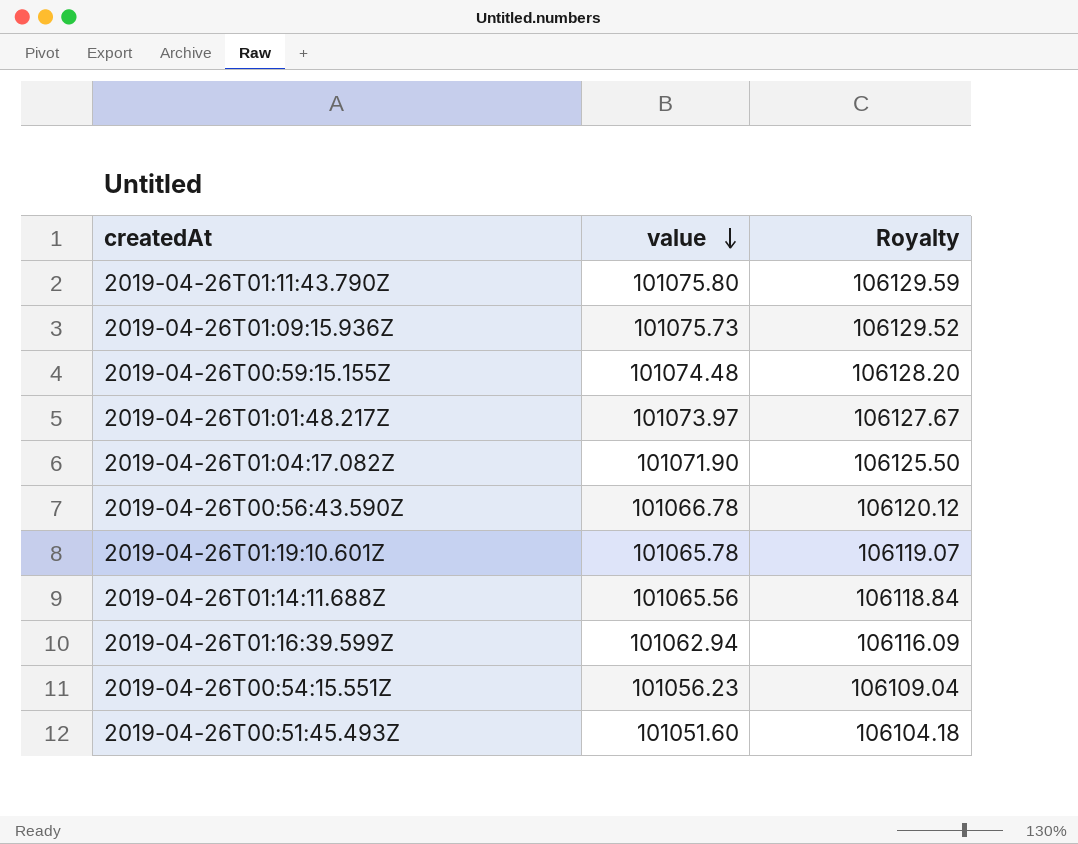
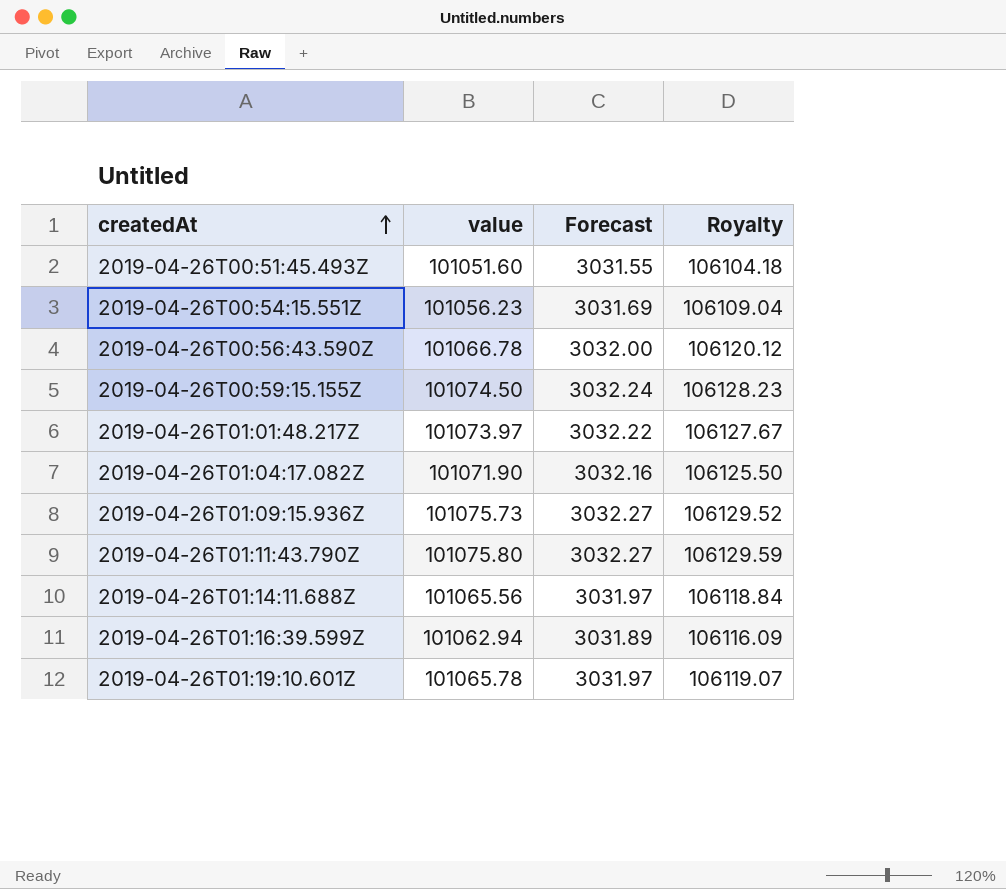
row order: value descending -> createdAt ascending
column Forecast | formula: none -> [value] * 0.03
2019-04-26T00:59:15.155Z | value: 101074.48 -> 101074.50
2019-04-26T00:59:15.155Z | Royalty: 106128.20 -> 106128.23

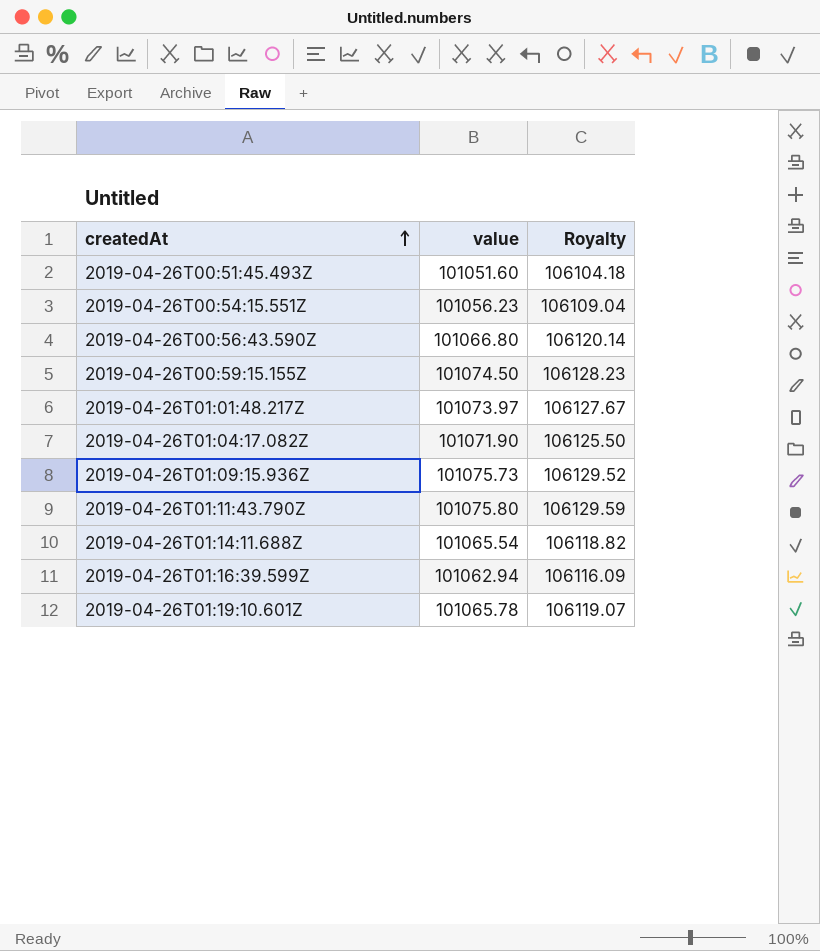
column Forecast | formula: [value] * 0.03 -> none
2019-04-26T00:56:43.590Z | value: 101066.78 -> 101066.80
2019-04-26T00:56:43.590Z | Royalty: 106120.12 -> 106120.14
2019-04-26T01:14:11.688Z | value: 101065.56 -> 101065.54
2019-04-26T01:14:11.688Z | Royalty: 106118.84 -> 106118.82

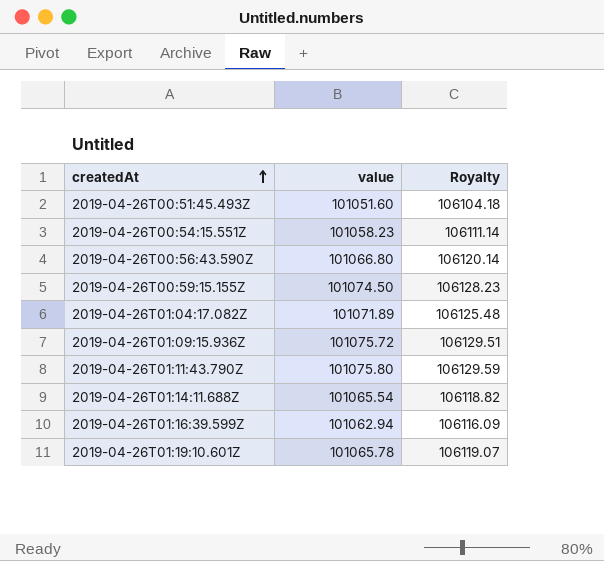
row 2019-04-26T01:01:48.217Z: 101073.97 | 106127.67 -> none
2019-04-26T00:54:15.551Z | value: 101056.23 -> 101058.23
2019-04-26T00:54:15.551Z | Royalty: 106109.04 -> 106111.14
2019-04-26T01:04:17.082Z | value: 101071.90 -> 101071.89
2019-04-26T01:04:17.082Z | Royalty: 106125.50 -> 106125.48
2019-04-26T01:09:15.936Z | value: 101075.73 -> 101075.72
2019-04-26T01:09:15.936Z | Royalty: 106129.52 -> 106129.51

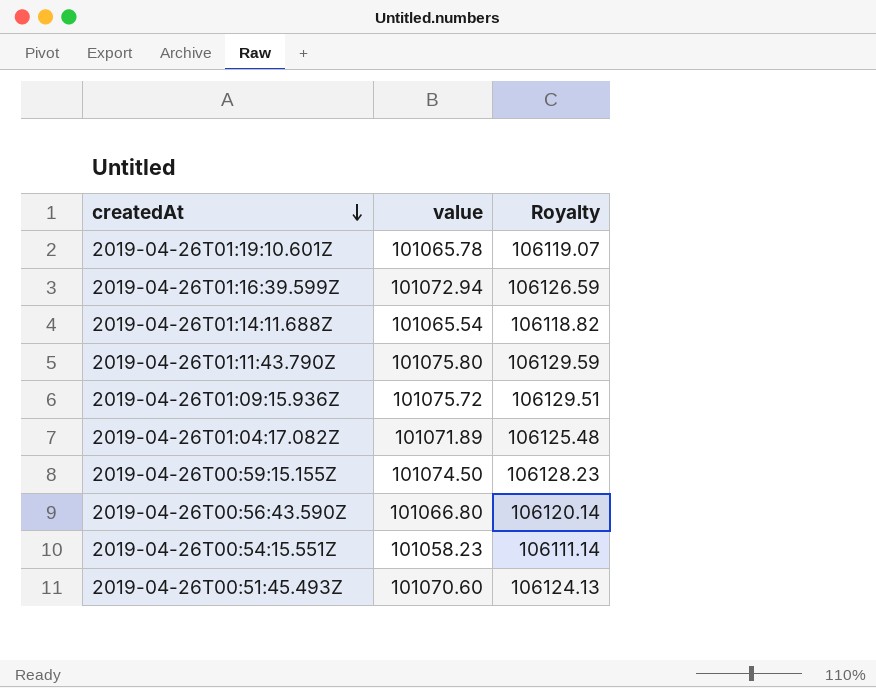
row order: createdAt ascending -> createdAt descending
2019-04-26T01:16:39.599Z | value: 101062.94 -> 101072.94
2019-04-26T01:16:39.599Z | Royalty: 106116.09 -> 106126.59
2019-04-26T00:51:45.493Z | value: 101051.60 -> 101070.60
2019-04-26T00:51:45.493Z | Royalty: 106104.18 -> 106124.13

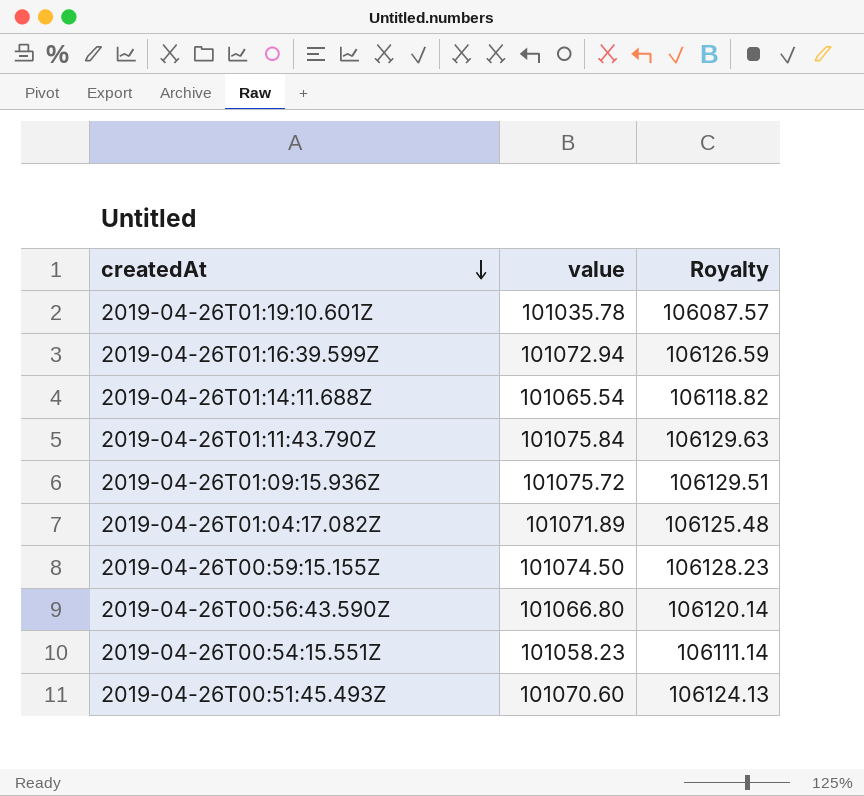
2019-04-26T01:19:10.601Z | value: 101065.78 -> 101035.78
2019-04-26T01:19:10.601Z | Royalty: 106119.07 -> 106087.57
2019-04-26T01:11:43.790Z | value: 101075.80 -> 101075.84
2019-04-26T01:11:43.790Z | Royalty: 106129.59 -> 106129.63

